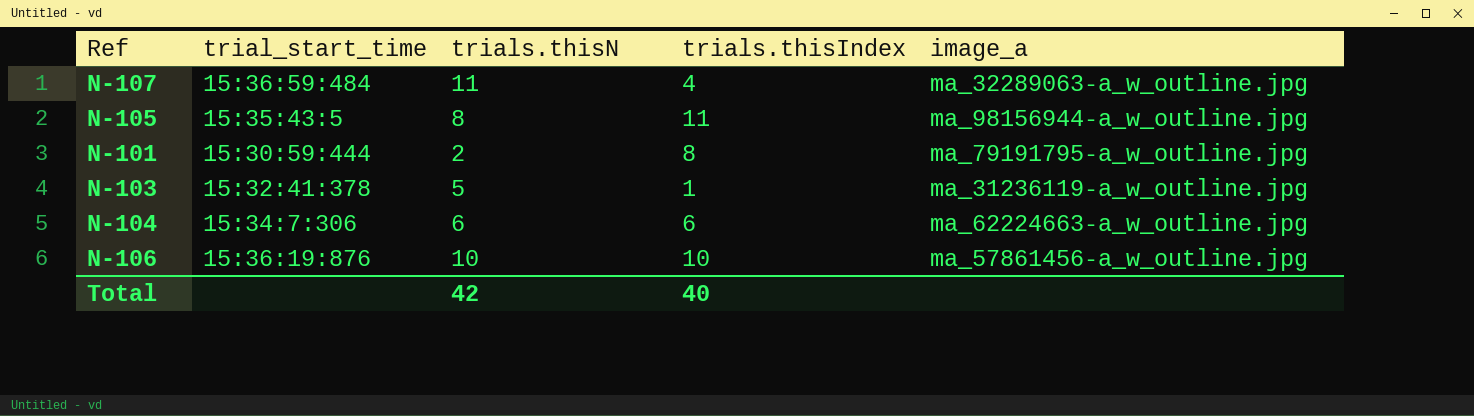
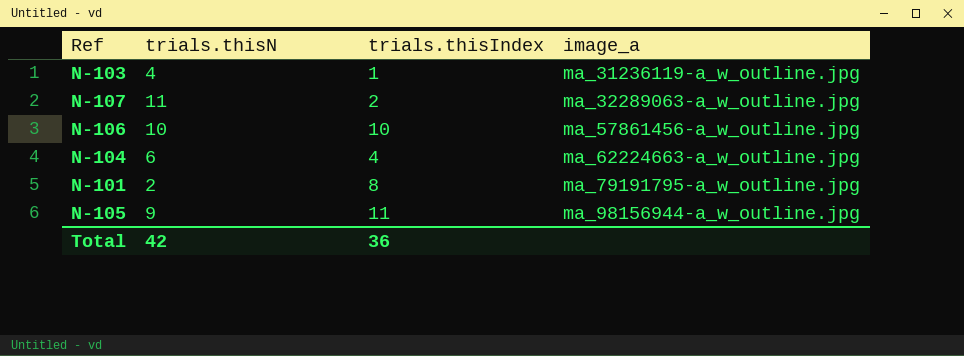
row order: none -> image_a ascending
column trial_start_time | position: 2 -> none
N-103 | trials.thisN: 5 -> 4
N-107 | trials.thisIndex: 4 -> 2
N-104 | trials.thisIndex: 6 -> 4
N-105 | trials.thisN: 8 -> 9
Total | trials.thisIndex: 40 -> 36

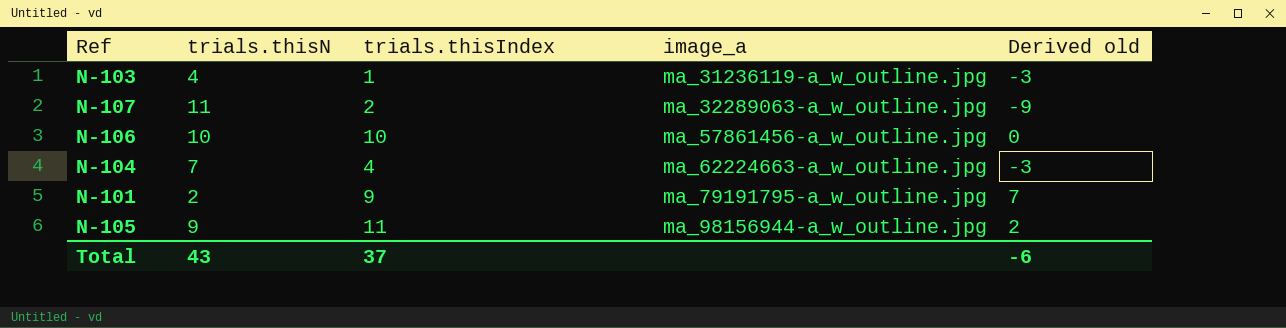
column Derived old | formula: none -> [trials.thisIndex] - [trials.thisN]
N-104 | trials.thisN: 6 -> 7
N-101 | trials.thisIndex: 8 -> 9
Total | trials.thisN: 42 -> 43
Total | trials.thisIndex: 36 -> 37

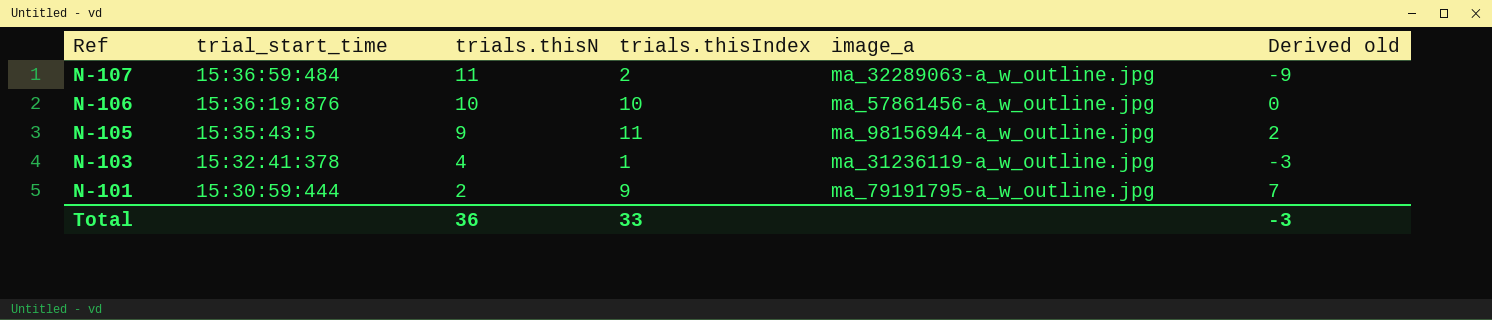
row order: image_a ascending -> Ref descending
column trial_start_time | position: none -> 2
row N-104: 7 | 4 | ma_62224663-a_w_outline.jpg | -3 -> none
Total | trials.thisN: 43 -> 36
Total | trials.thisIndex: 37 -> 33
Total | Derived old: -6 -> -3

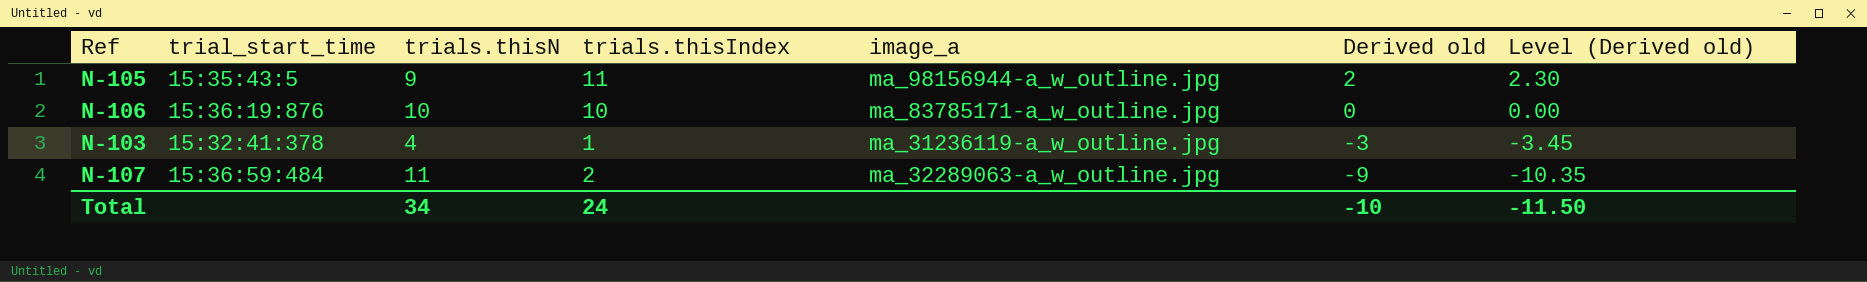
row order: Ref descending -> Derived old descending
column Level (Derived old) | formula: none -> [Derived old] * 1.15
row N-101: 15:30:59:444 | 2 | 9 | ma_79191795-a_w_outline.jpg | 7 -> none
N-106 | image_a: ma_57861456-a_w_outline.jpg -> ma_83785171-a_w_outline.jpg
Total | trials.thisN: 36 -> 34
Total | trials.thisIndex: 33 -> 24
Total | Derived old: -3 -> -10

